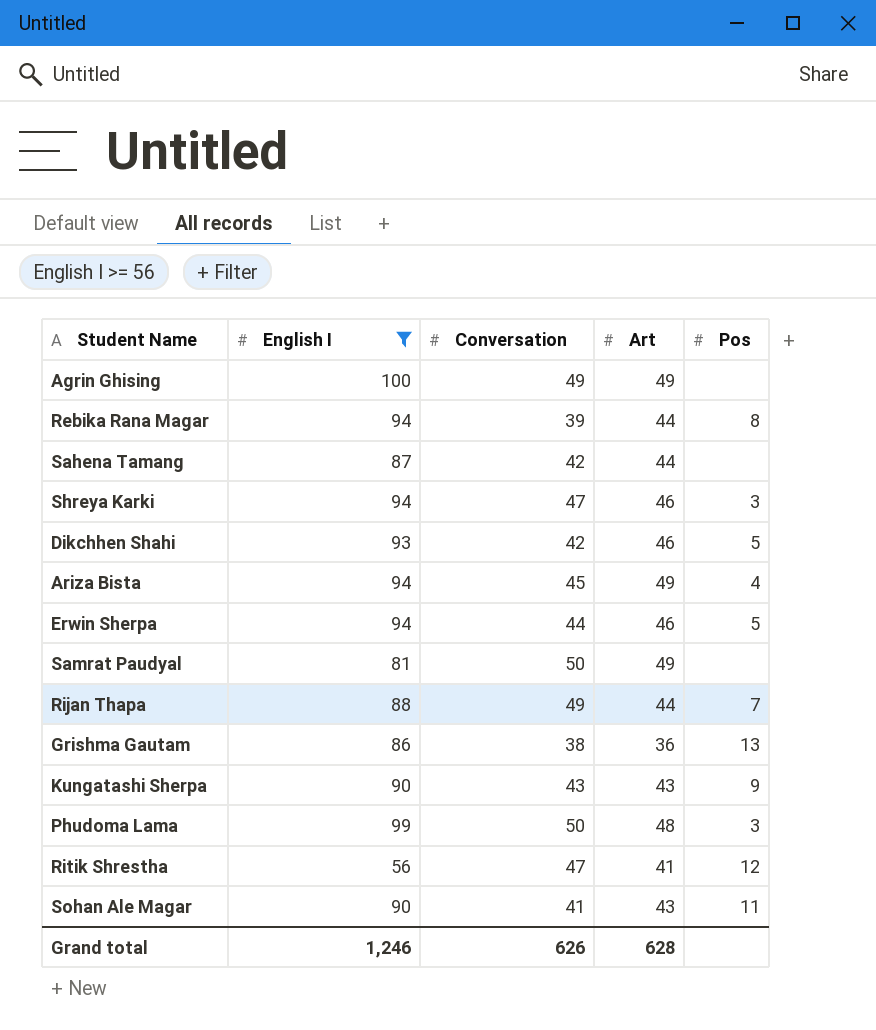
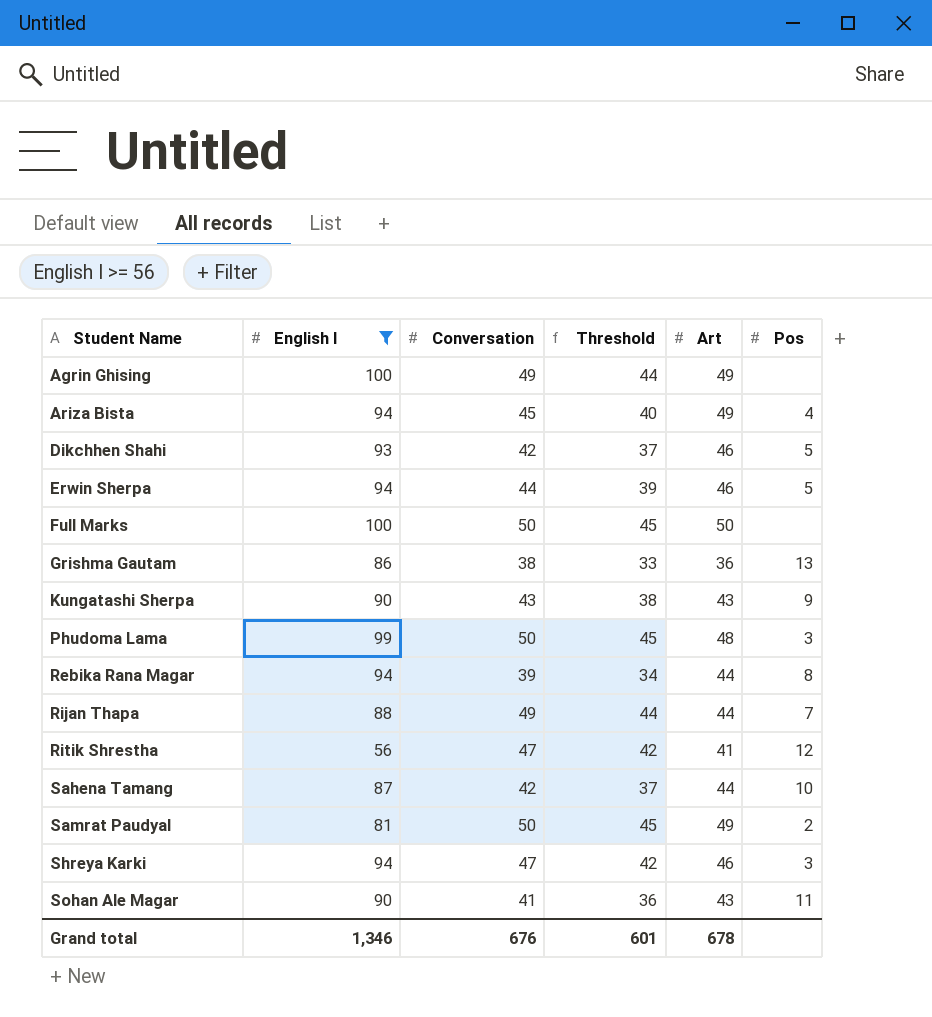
row order: none -> Student Name ascending
column Threshold | formula: none -> [Conversation] - 5
row Full Marks: none -> 100 | 50 | 45 | 50 | none
Sahena Tamang | Pos: none -> 10
Samrat Paudyal | Pos: none -> 2
Grand total | English I: 1,246 -> 1,346
Grand total | Conversation: 626 -> 676
Grand total | Art: 628 -> 678

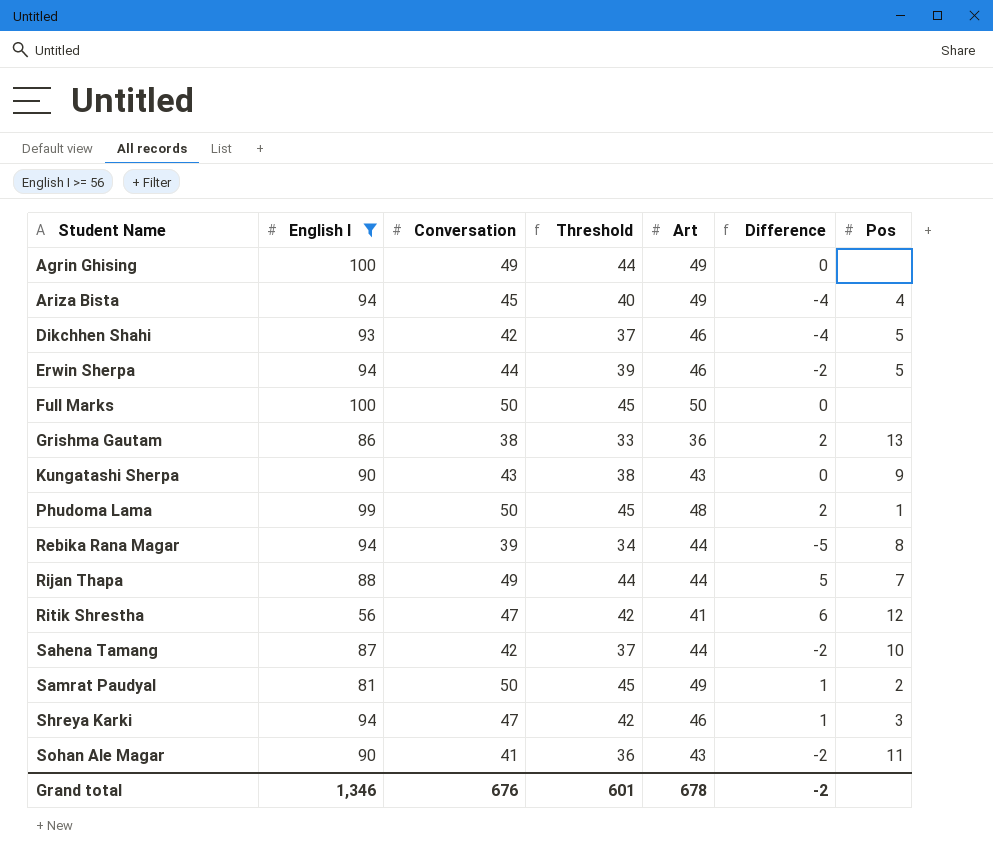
column Difference | formula: none -> [Conversation] - [Art]
Phudoma Lama | Pos: 3 -> 1

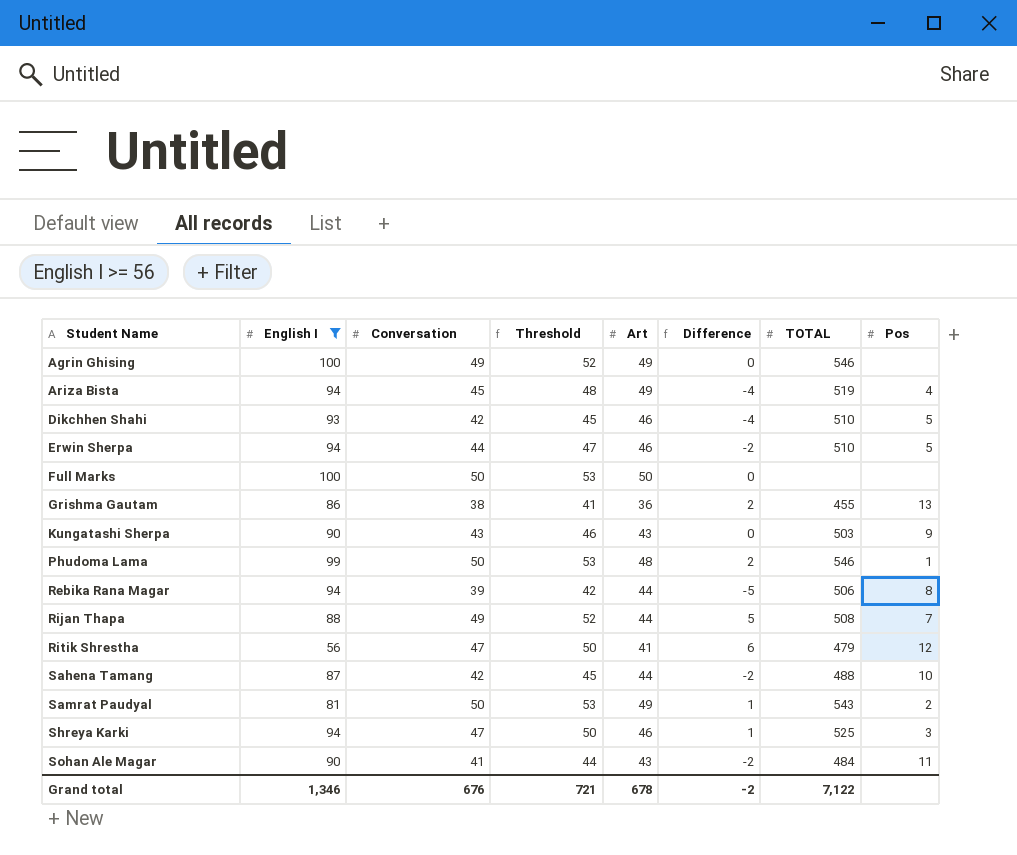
column Threshold | formula: [Conversation] - 5 -> [Conversation] + 3
column TOTAL | position: none -> 7
Grand total | Threshold: 601 -> 721

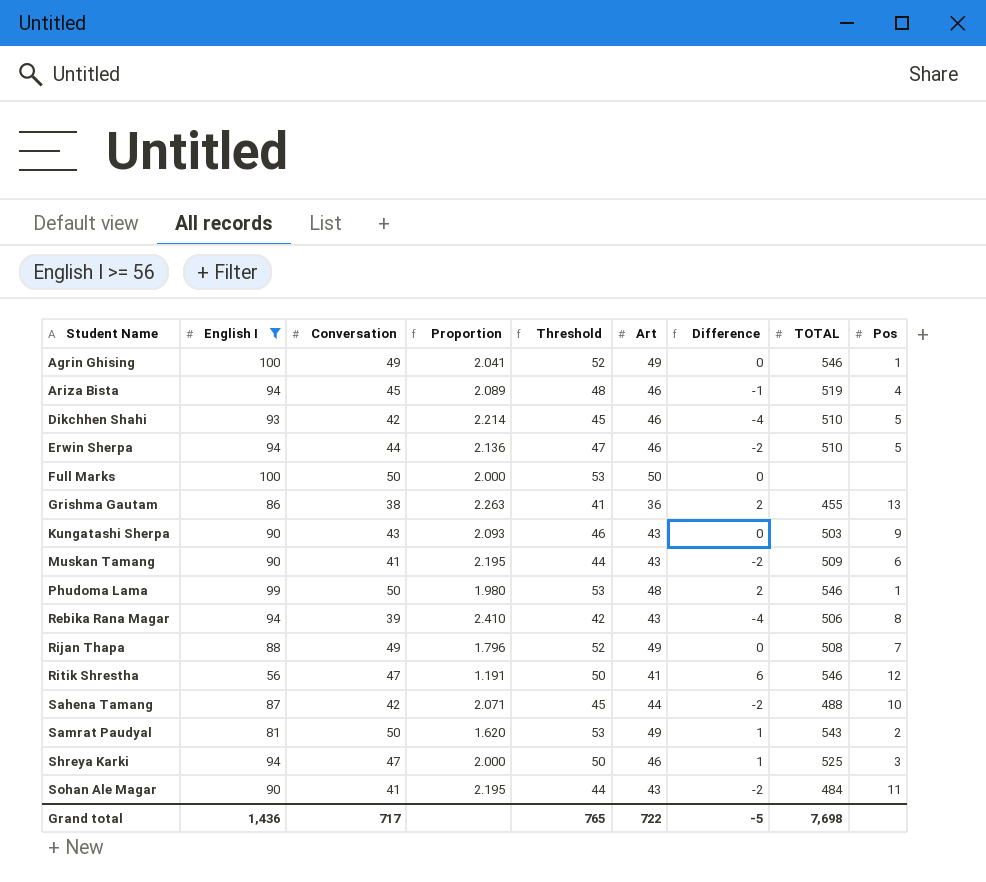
column Proportion | formula: none -> [English I] / [Conversation]
Agrin Ghising | Pos: none -> 1
Ariza Bista | Art: 49 -> 46
Ariza Bista | Difference: -4 -> -1
row Muskan Tamang: none -> 90 | 41 | 2.195 | 44 | 43 | -2 | 509 | 6
Rebika Rana Magar | Art: 44 -> 43
Rebika Rana Magar | Difference: -5 -> -4
Rijan Thapa | Art: 44 -> 49
Rijan Thapa | Difference: 5 -> 0
Ritik Shrestha | TOTAL: 479 -> 546
Grand total | English I: 1,346 -> 1,436
Grand total | Conversation: 676 -> 717
Grand total | Threshold: 721 -> 765
Grand total | Art: 678 -> 722
Grand total | Difference: -2 -> -5
Grand total | TOTAL: 7,122 -> 7,698

